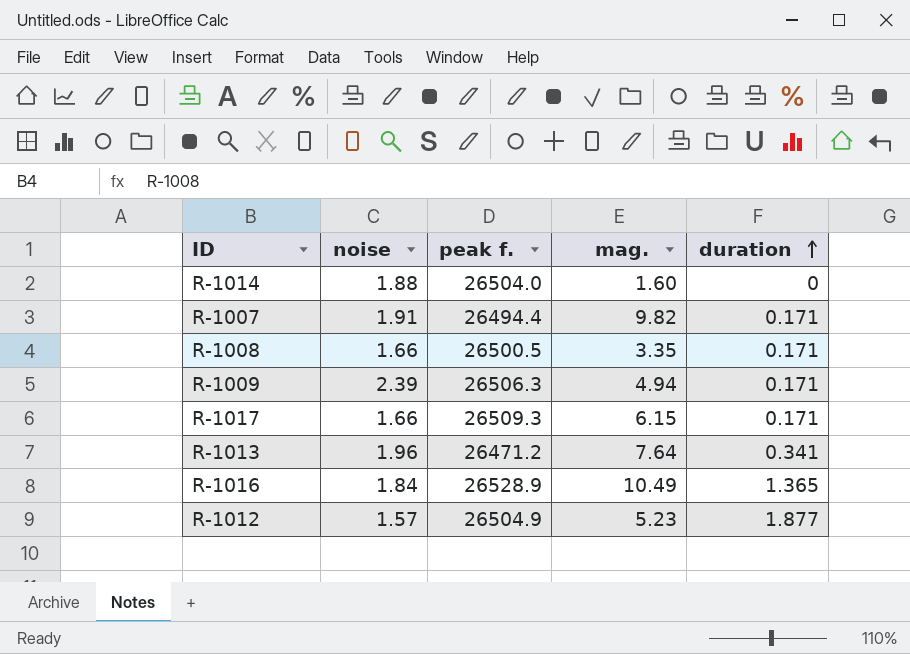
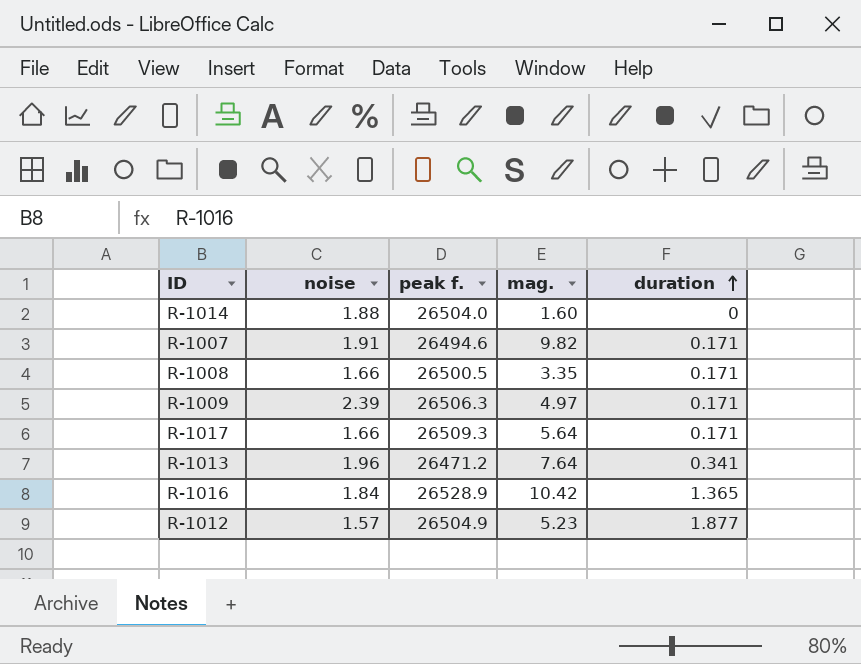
R-1007 | peak f.: 26494.4 -> 26494.6
R-1009 | mag.: 4.94 -> 4.97
R-1017 | mag.: 6.15 -> 5.64
R-1016 | mag.: 10.49 -> 10.42

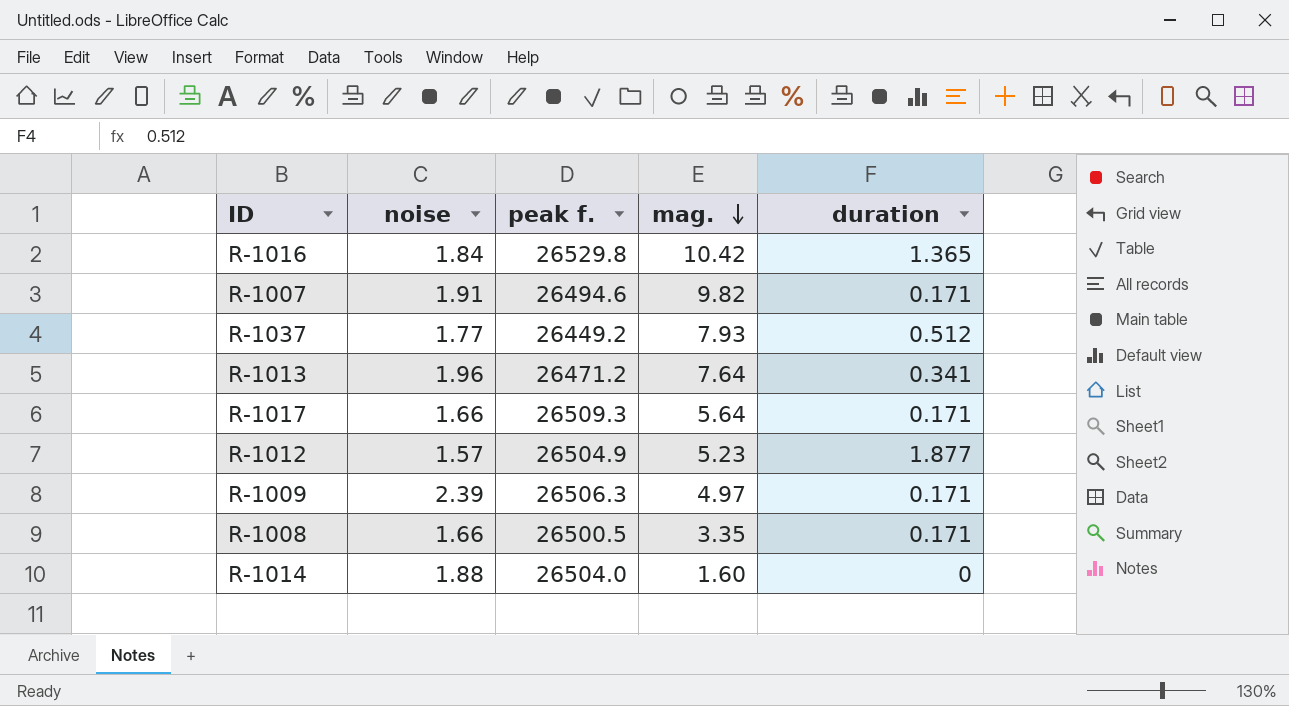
row order: duration ascending -> mag. descending
R-1016 | peak f.: 26528.9 -> 26529.8
row R-1037: none -> 1.77 | 26449.2 | 7.93 | 0.512

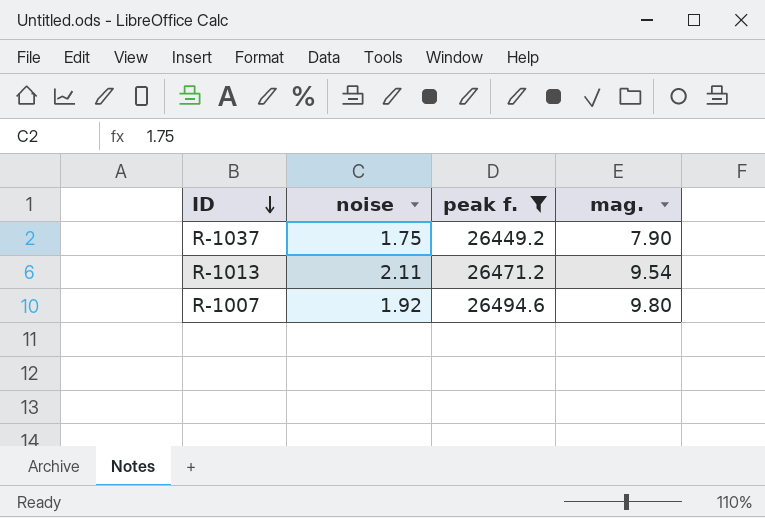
filter: none -> peak f. <= 26494.6
row order: mag. descending -> ID descending
column duration | position: 5 -> none
R-1037 | noise: 1.77 -> 1.75
R-1037 | mag.: 7.93 -> 7.90
R-1013 | noise: 1.96 -> 2.11
R-1013 | mag.: 7.64 -> 9.54
R-1007 | noise: 1.91 -> 1.92
R-1007 | mag.: 9.82 -> 9.80

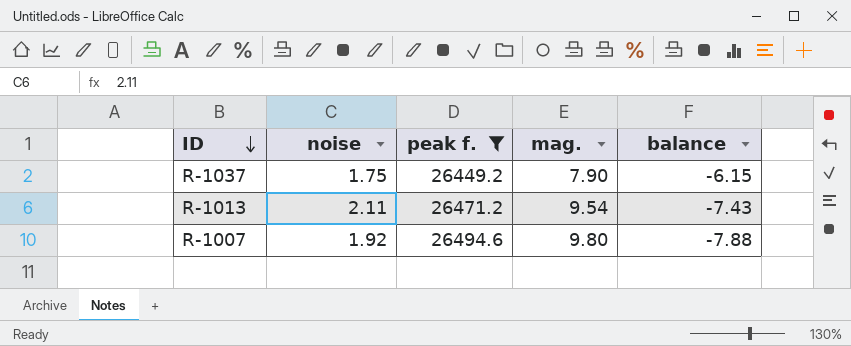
column balance | formula: none -> [noise] - [mag.]

